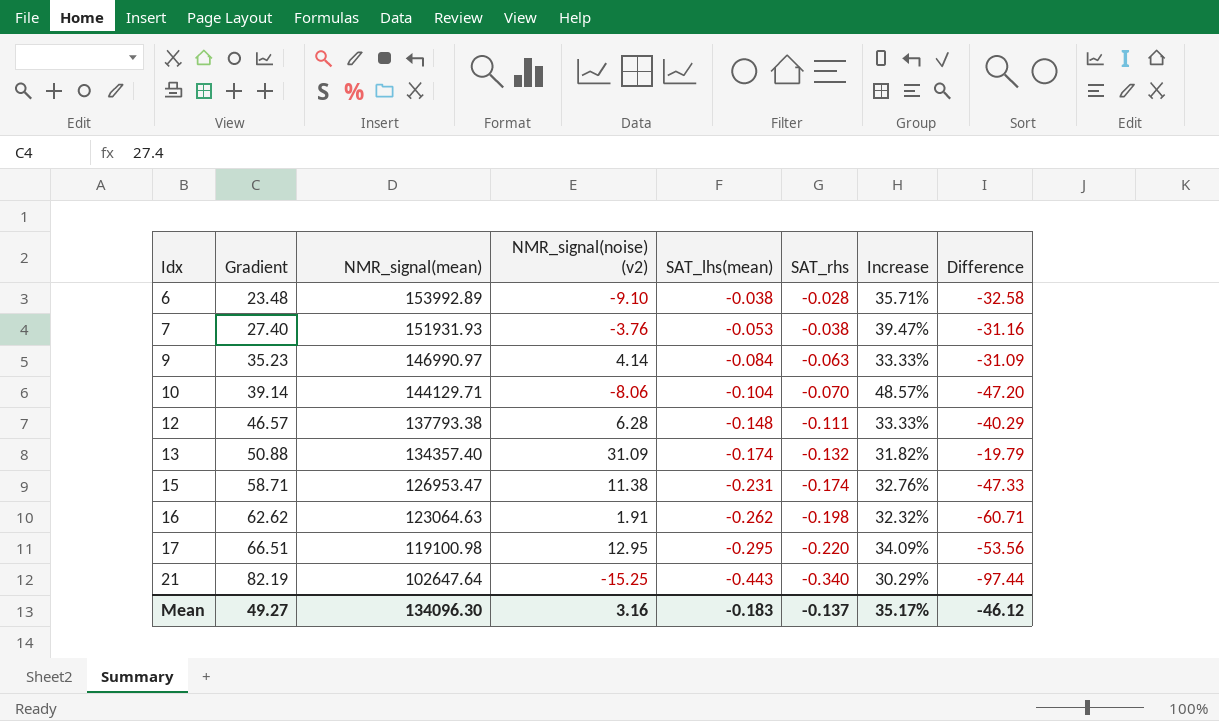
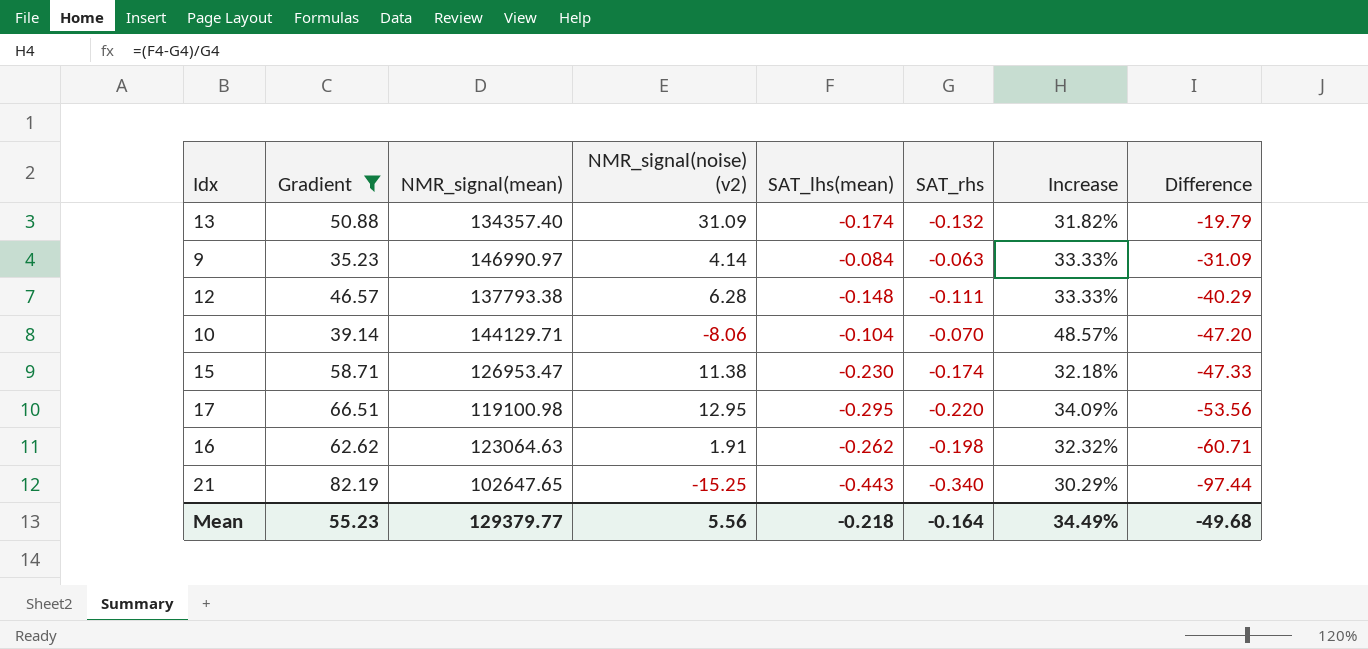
filter: none -> Gradient >= 35.23
row order: Idx ascending -> Difference descending
15 | SAT_lhs(mean): -0.231 -> -0.230
15 | Increase: 32.76% -> 32.18%
21 | NMR_signal(mean): 102647.64 -> 102647.65
Mean | Gradient: 49.27 -> 55.23
Mean | NMR_signal(mean): 134096.30 -> 129379.77
Mean | NMR_signal(noise) (v2): 3.16 -> 5.56
Mean | SAT_lhs(mean): -0.183 -> -0.218
Mean | SAT_rhs: -0.137 -> -0.164
Mean | Increase: 35.17% -> 34.49%
Mean | Difference: -46.12 -> -49.68

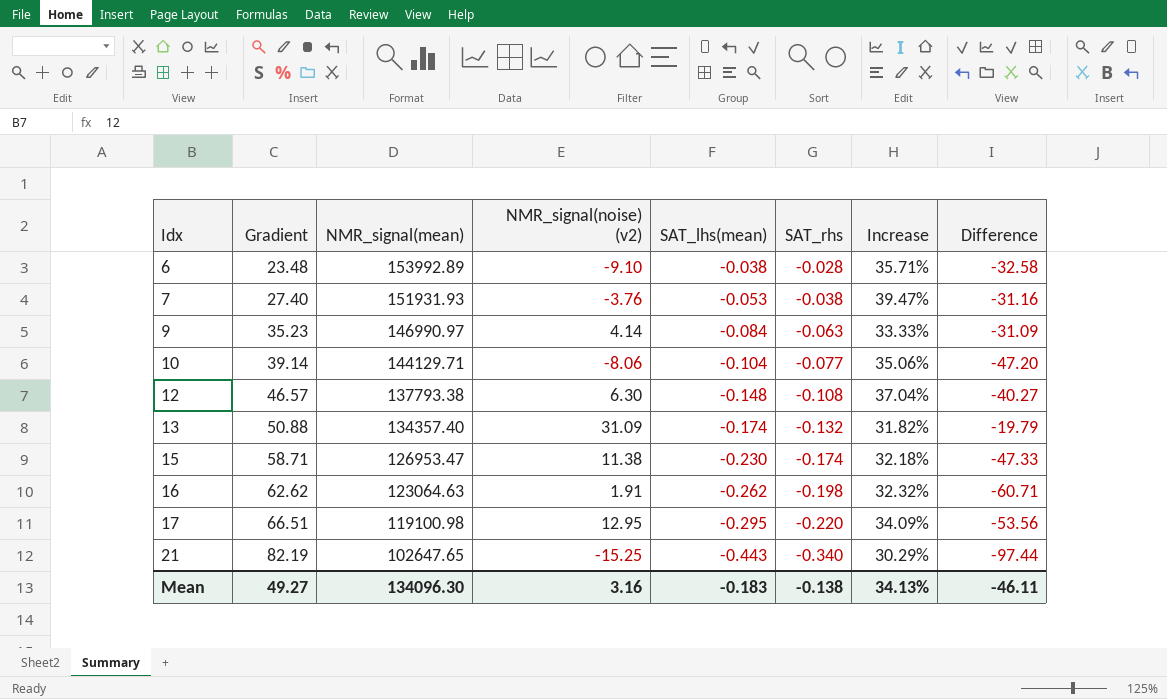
filter: Gradient >= 35.23 -> none
row order: Difference descending -> Idx ascending
10 | SAT_rhs: -0.070 -> -0.077
10 | Increase: 48.57% -> 35.06%
12 | NMR_signal(noise) (v2): 6.28 -> 6.30
12 | SAT_rhs: -0.111 -> -0.108
12 | Increase: 33.33% -> 37.04%
12 | Difference: -40.29 -> -40.27
Mean | Gradient: 55.23 -> 49.27
Mean | NMR_signal(mean): 129379.77 -> 134096.30
Mean | NMR_signal(noise) (v2): 5.56 -> 3.16
Mean | SAT_lhs(mean): -0.218 -> -0.183
Mean | SAT_rhs: -0.164 -> -0.138
Mean | Increase: 34.49% -> 34.13%
Mean | Difference: -49.68 -> -46.11

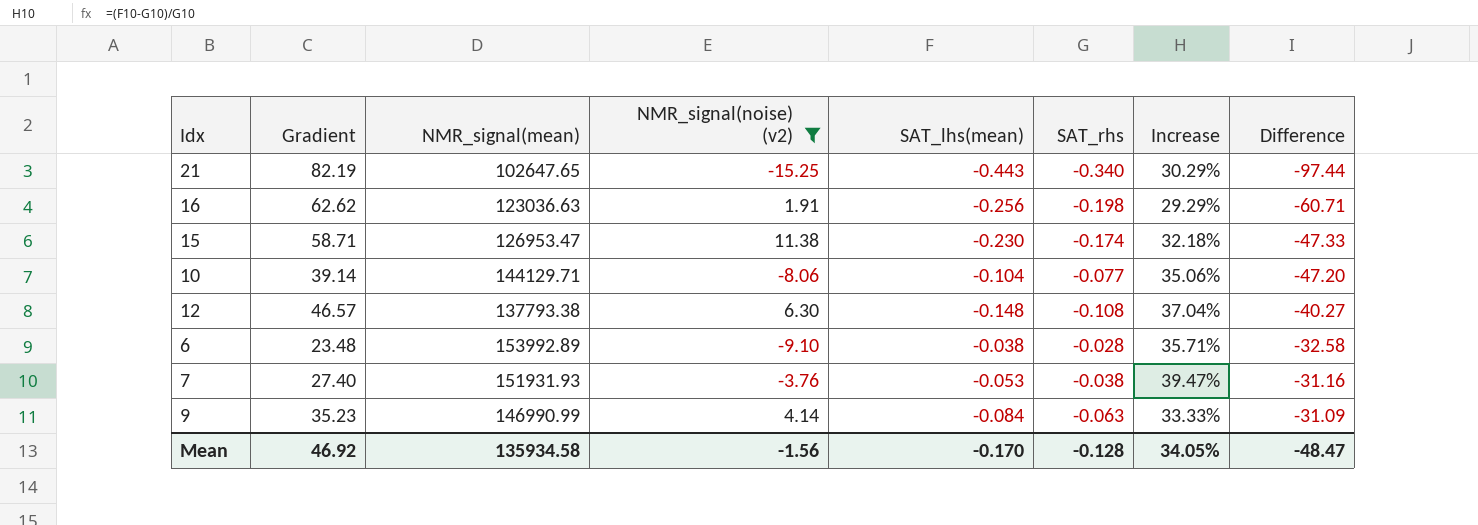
filter: none -> NMR_signal(noise) (v2) <= 11.38
row order: Idx ascending -> Difference ascending
16 | NMR_signal(mean): 123064.63 -> 123036.63
16 | SAT_lhs(mean): -0.262 -> -0.256
16 | Increase: 32.32% -> 29.29%
9 | NMR_signal(mean): 146990.97 -> 146990.99
Mean | Gradient: 49.27 -> 46.92
Mean | NMR_signal(mean): 134096.30 -> 135934.58
Mean | NMR_signal(noise) (v2): 3.16 -> -1.56
Mean | SAT_lhs(mean): -0.183 -> -0.170
Mean | SAT_rhs: -0.138 -> -0.128
Mean | Increase: 34.13% -> 34.05%
Mean | Difference: -46.11 -> -48.47

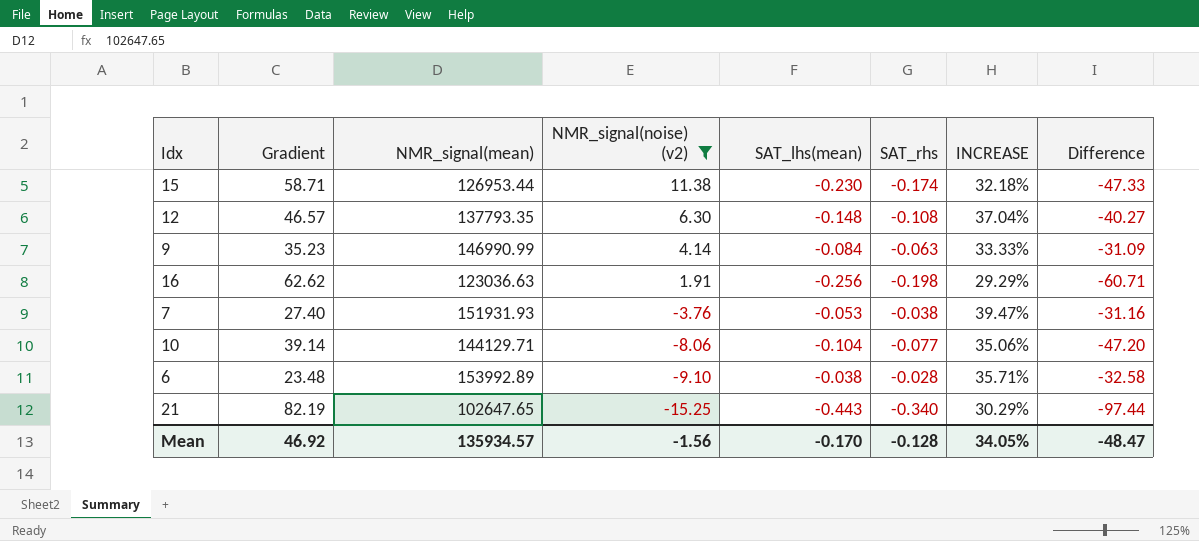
row order: Difference ascending -> NMR_signal(noise) (v2) descending
column name: Increase -> INCREASE
15 | NMR_signal(mean): 126953.47 -> 126953.44
12 | NMR_signal(mean): 137793.38 -> 137793.35
Mean | NMR_signal(mean): 135934.58 -> 135934.57

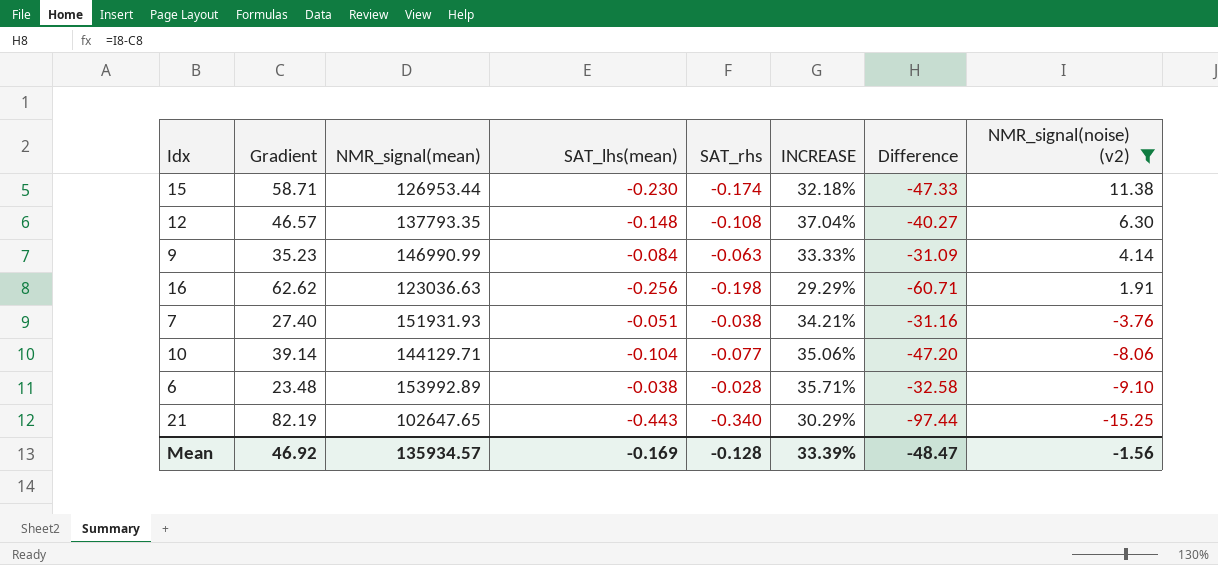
column NMR_signal(noise) (v2) | position: 4 -> 8
7 | SAT_lhs(mean): -0.053 -> -0.051
7 | INCREASE: 39.47% -> 34.21%
Mean | SAT_lhs(mean): -0.170 -> -0.169
Mean | INCREASE: 34.05% -> 33.39%

